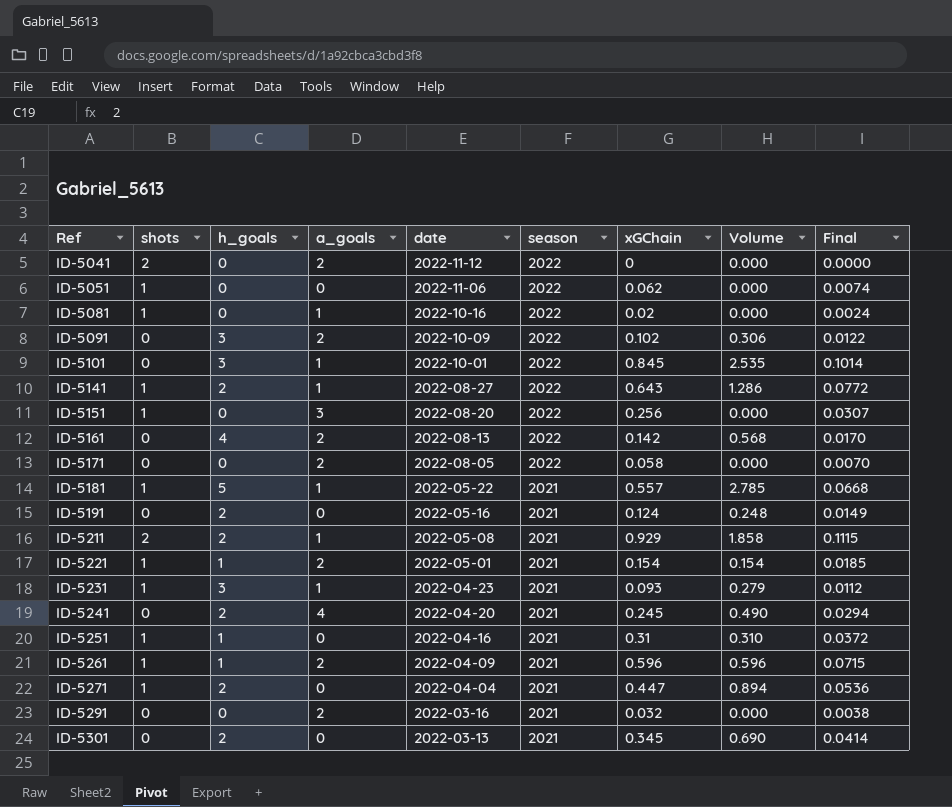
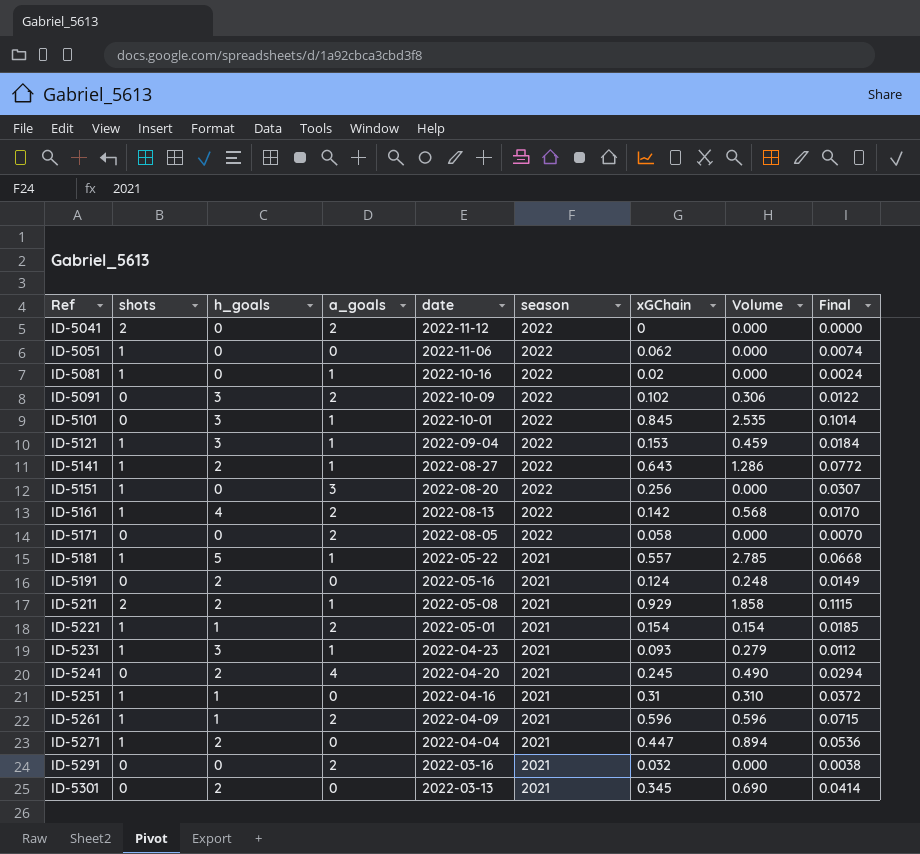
row ID-5121: none -> 1 | 3 | 1 | 2022-09-04 | 2022 | 0.153 | 0.459 | 0.0184
ID-5161 | shots: 0 -> 1

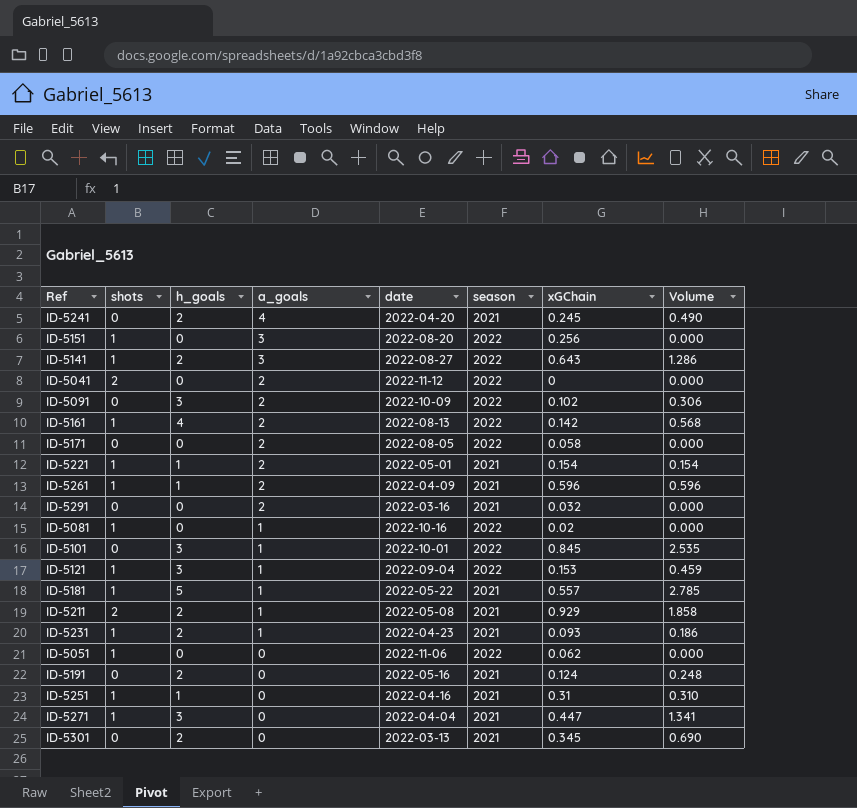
row order: Ref ascending -> a_goals descending
column Final | formula: [xGChain] * 0.12 -> none
ID-5141 | a_goals: 1 -> 3
ID-5231 | h_goals: 3 -> 2
ID-5231 | Volume: 0.279 -> 0.186
ID-5271 | h_goals: 2 -> 3
ID-5271 | Volume: 0.894 -> 1.341

